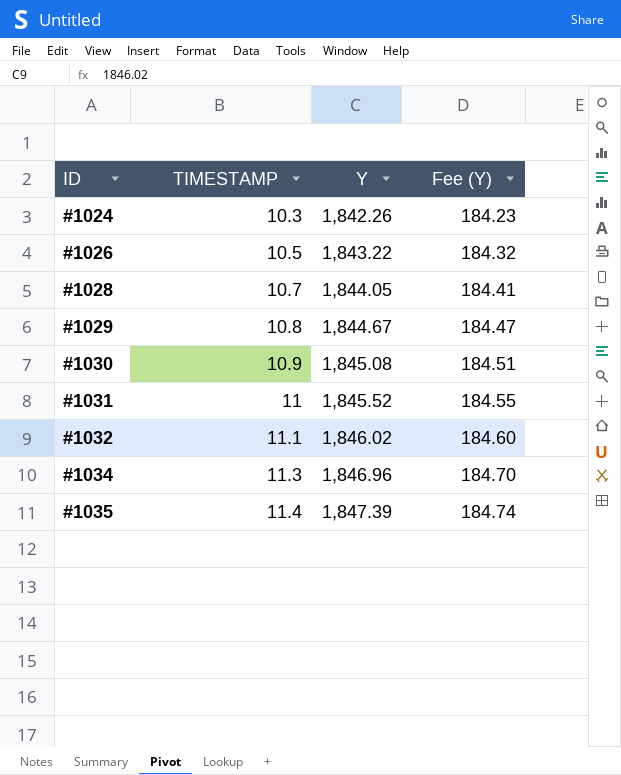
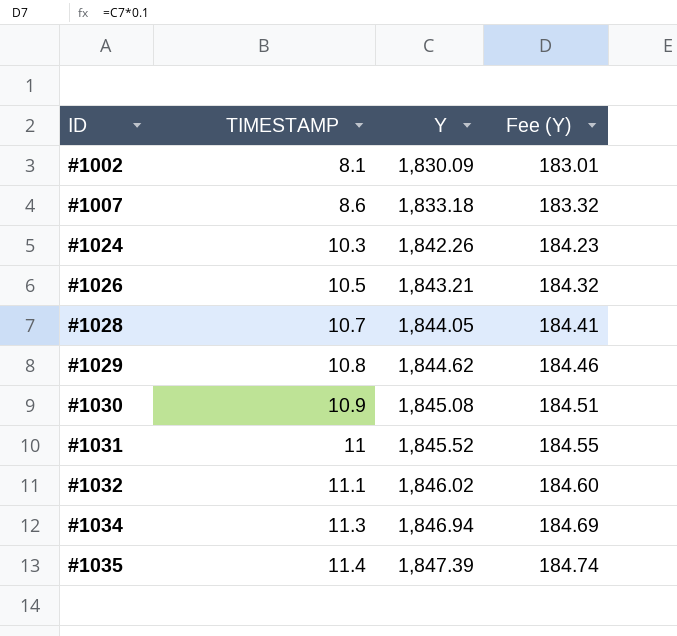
row #1002: none -> 8.1 | 1,830.09 | 183.01
row #1007: none -> 8.6 | 1,833.18 | 183.32
#1026 | Y: 1,843.22 -> 1,843.21
#1029 | Y: 1,844.67 -> 1,844.62
#1029 | Fee (Y): 184.47 -> 184.46
#1034 | Y: 1,846.96 -> 1,846.94
#1034 | Fee (Y): 184.70 -> 184.69

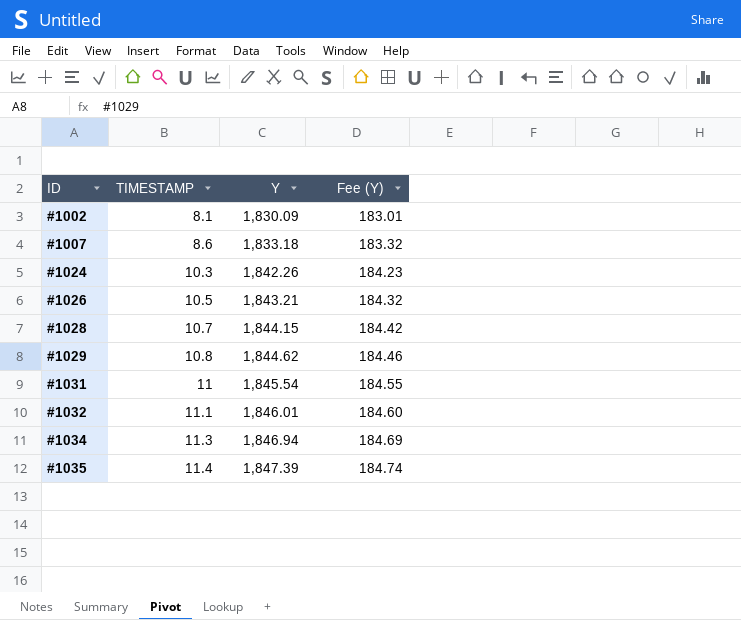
row #1030: 10.9 | 1,845.08 | 184.51 -> none
#1028 | Y: 1,844.05 -> 1,844.15
#1028 | Fee (Y): 184.41 -> 184.42
#1031 | Y: 1,845.52 -> 1,845.54
#1032 | Y: 1,846.02 -> 1,846.01

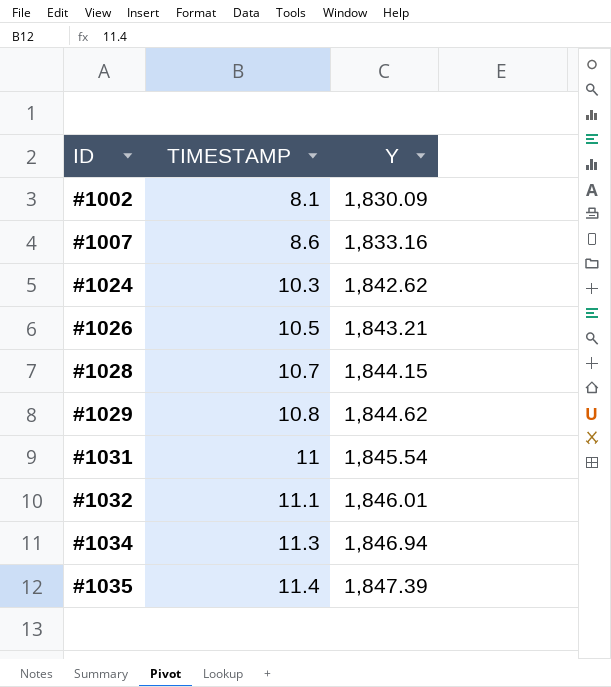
column Fee (Y) | formula: [Y] * 0.1 -> none
#1007 | Y: 1,833.18 -> 1,833.16
#1024 | Y: 1,842.26 -> 1,842.62

